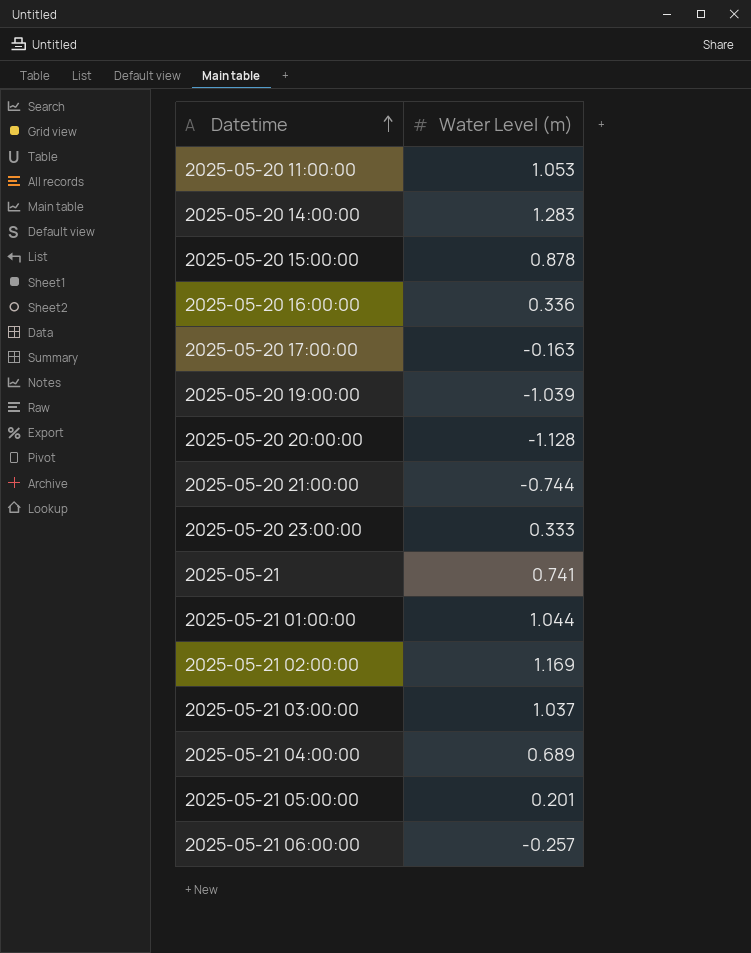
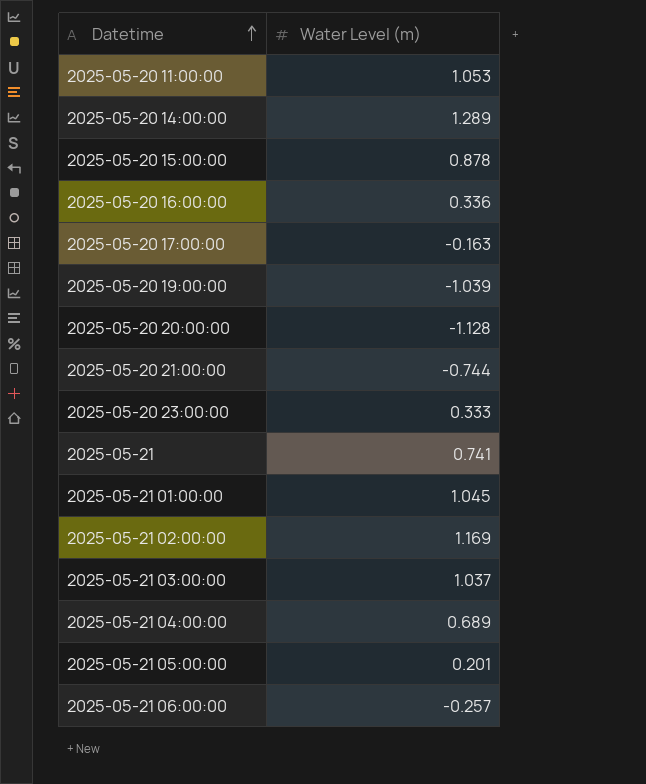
2025-05-20 14:00:00 | Water Level (m): 1.283 -> 1.289
2025-05-21 01:00:00 | Water Level (m): 1.044 -> 1.045

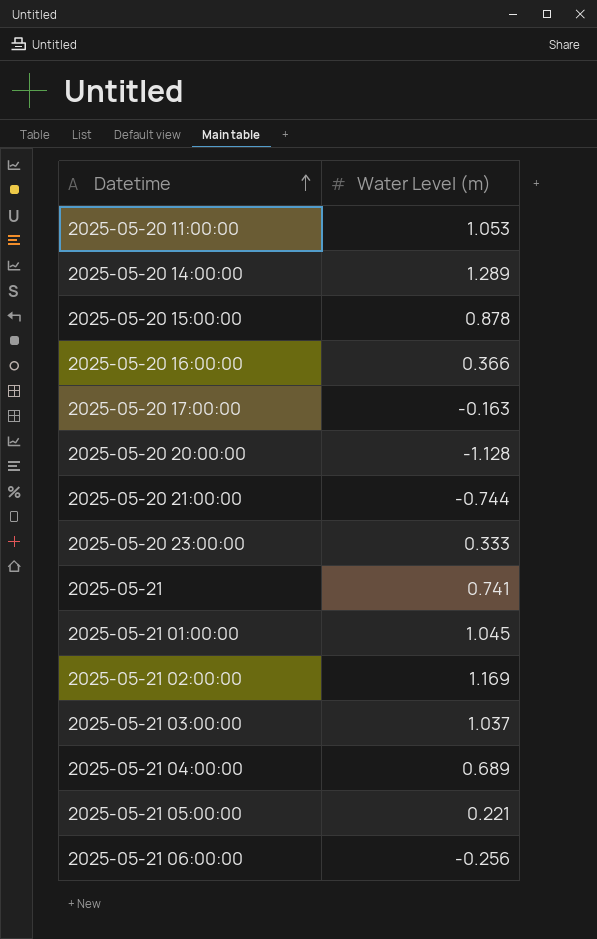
row 2025-05-20 19:00:00: -1.039 -> none
2025-05-20 16:00:00 | Water Level (m): 0.336 -> 0.366
2025-05-21 05:00:00 | Water Level (m): 0.201 -> 0.221
2025-05-21 06:00:00 | Water Level (m): -0.257 -> -0.256

